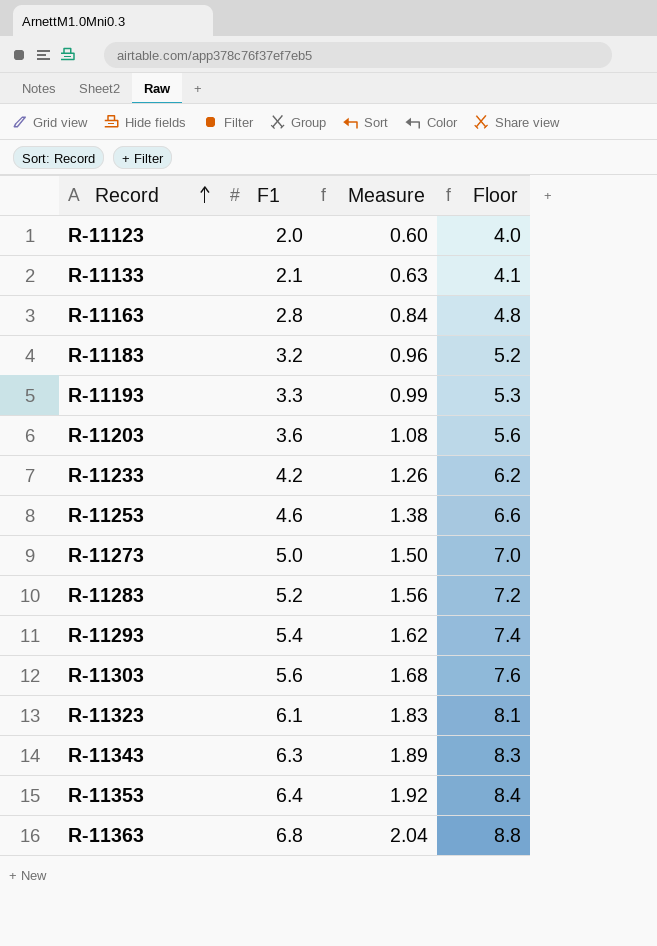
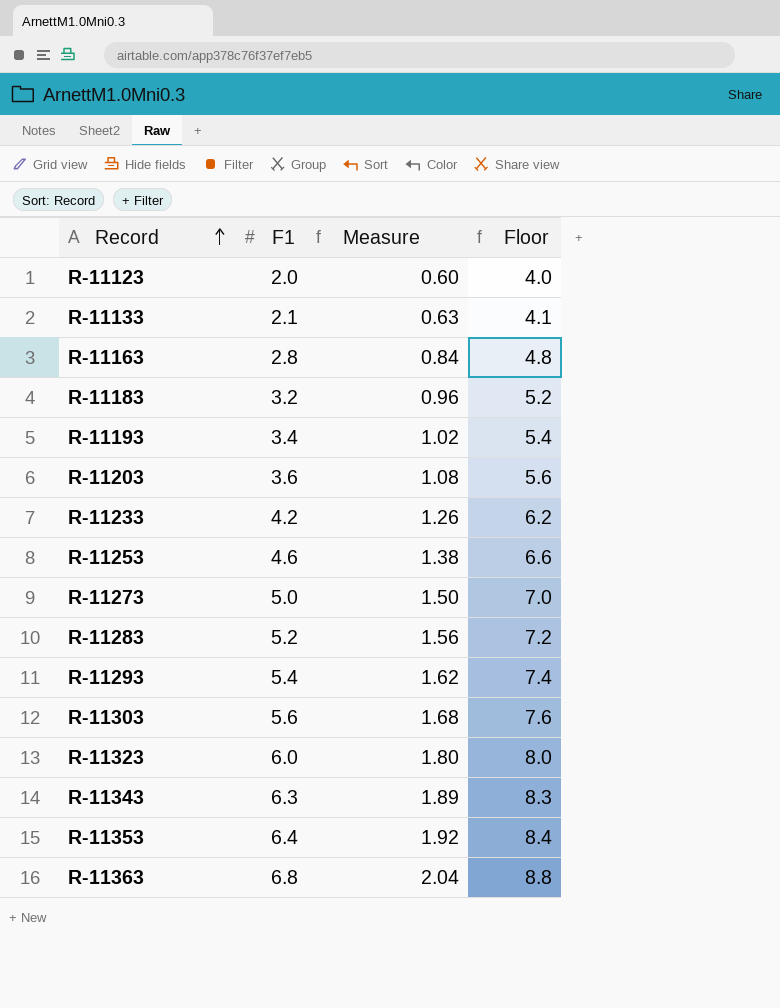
R-11193 | F1: 3.3 -> 3.4
R-11193 | Measure: 0.99 -> 1.02
R-11193 | Floor: 5.3 -> 5.4
R-11323 | F1: 6.1 -> 6.0
R-11323 | Measure: 1.83 -> 1.80
R-11323 | Floor: 8.1 -> 8.0

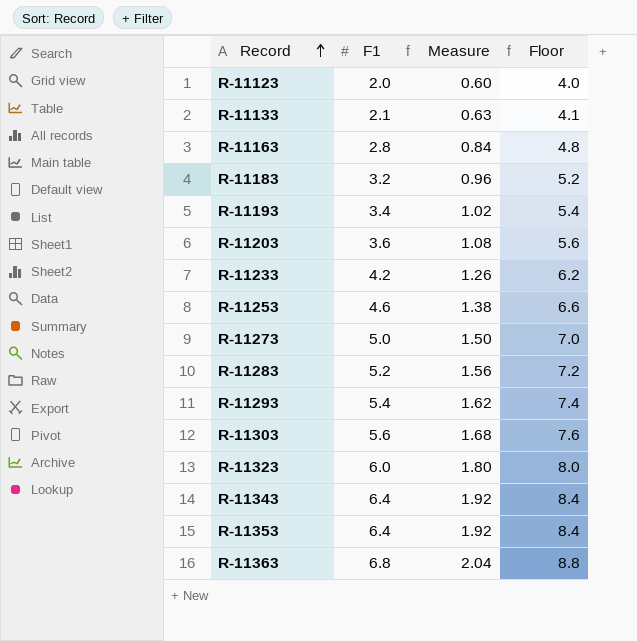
R-11343 | F1: 6.3 -> 6.4
R-11343 | Measure: 1.89 -> 1.92
R-11343 | Floor: 8.3 -> 8.4

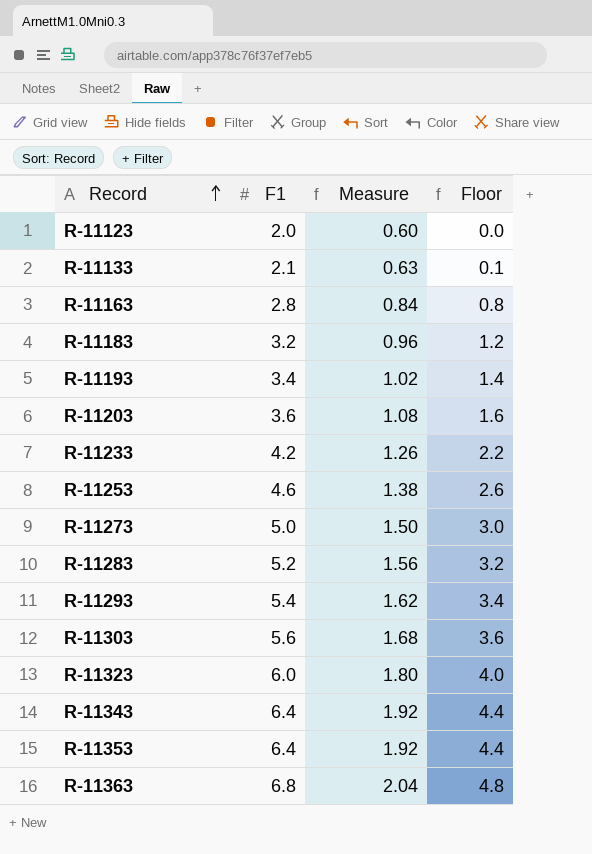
column Floor | formula: [F1] + 2 -> [F1] - 2

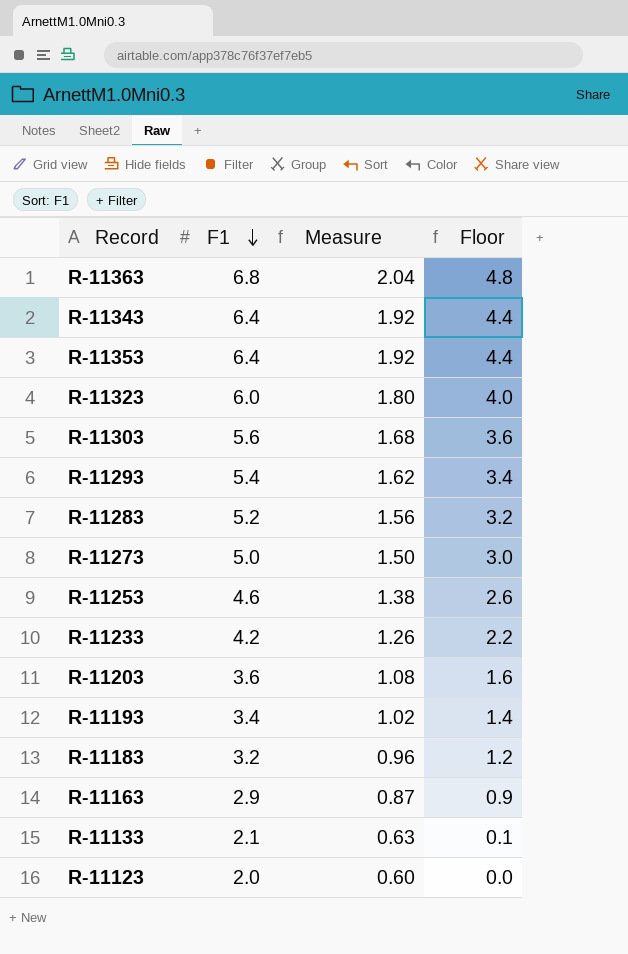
row order: Record ascending -> F1 descending
R-11163 | F1: 2.8 -> 2.9
R-11163 | Measure: 0.84 -> 0.87
R-11163 | Floor: 0.8 -> 0.9

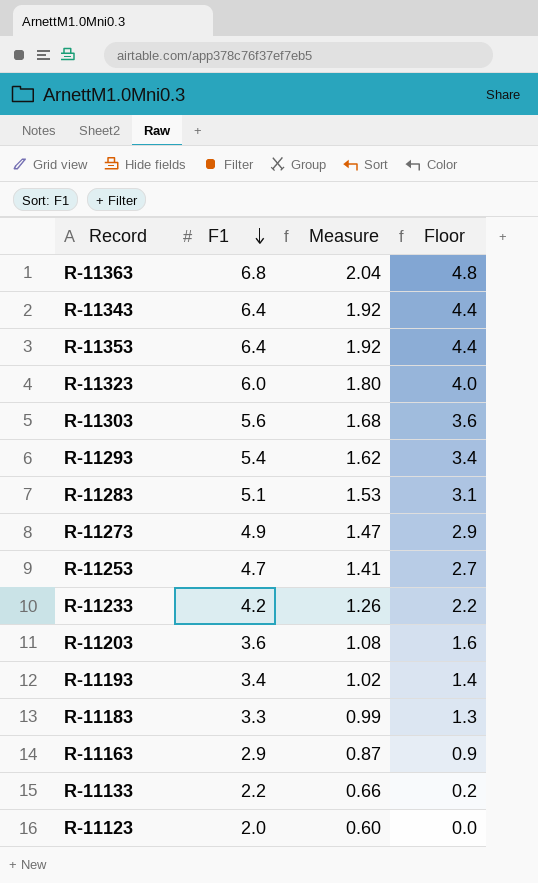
R-11283 | F1: 5.2 -> 5.1
R-11283 | Measure: 1.56 -> 1.53
R-11283 | Floor: 3.2 -> 3.1
R-11273 | F1: 5.0 -> 4.9
R-11273 | Measure: 1.50 -> 1.47
R-11273 | Floor: 3.0 -> 2.9
R-11253 | F1: 4.6 -> 4.7
R-11253 | Measure: 1.38 -> 1.41
R-11253 | Floor: 2.6 -> 2.7
R-11183 | F1: 3.2 -> 3.3
R-11183 | Measure: 0.96 -> 0.99
R-11183 | Floor: 1.2 -> 1.3
R-11133 | F1: 2.1 -> 2.2
R-11133 | Measure: 0.63 -> 0.66
R-11133 | Floor: 0.1 -> 0.2

